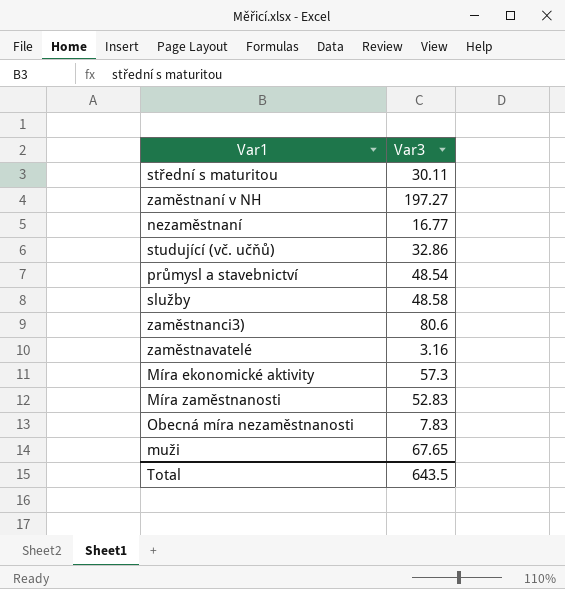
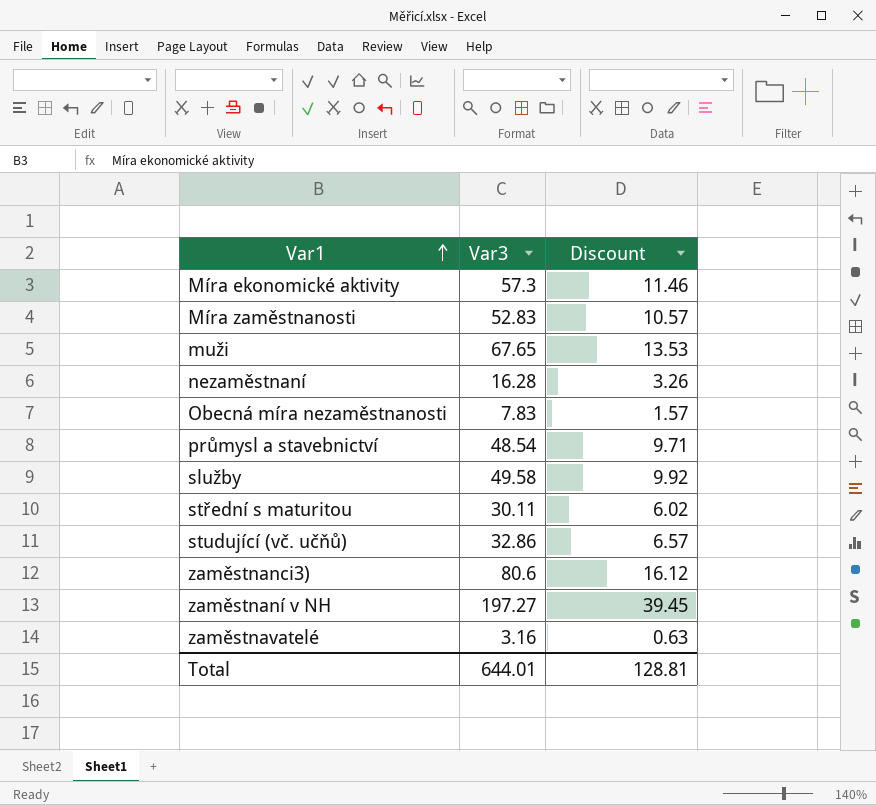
row order: none -> Var1 ascending
column Discount | formula: none -> [Var3] * 0.2
nezaměstnaní | Var3: 16.77 -> 16.28
služby | Var3: 48.58 -> 49.58
Total | Var3: 643.5 -> 644.01

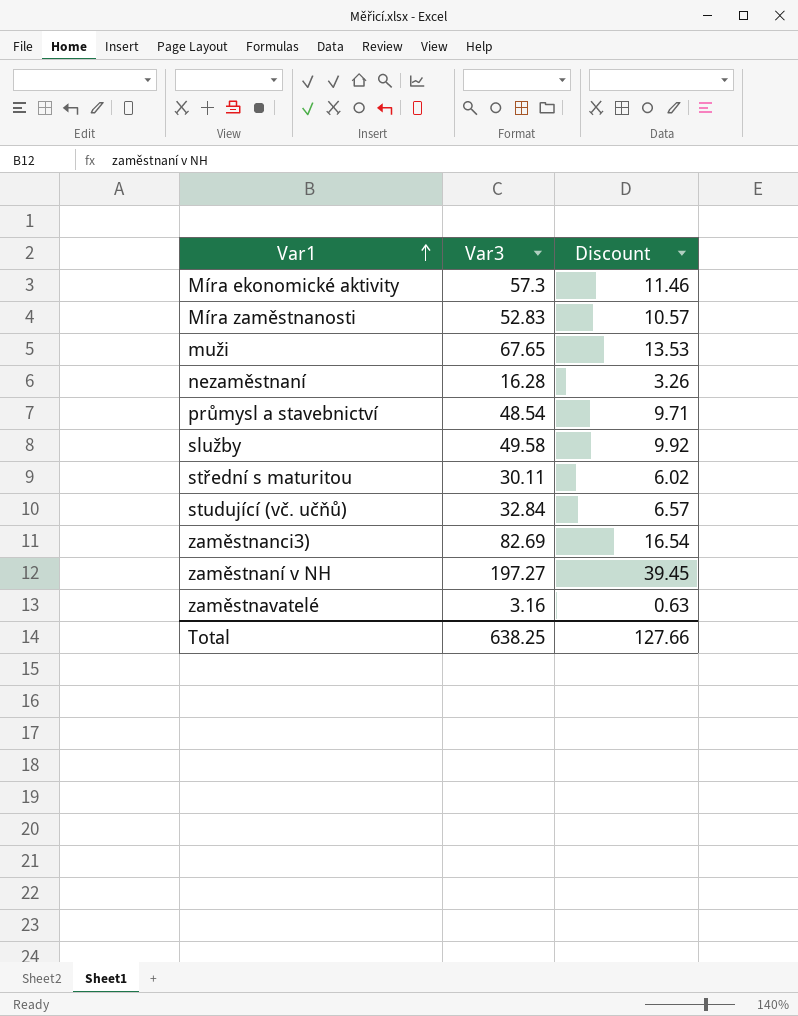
row Obecná míra nezaměstnanosti: 7.83 | 1.57 -> none
studující (vč. učňů) | Var3: 32.86 -> 32.84
zaměstnanci3) | Var3: 80.6 -> 82.69
zaměstnanci3) | Discount: 16.12 -> 16.54
Total | Var3: 644.01 -> 638.25
Total | Discount: 128.81 -> 127.66

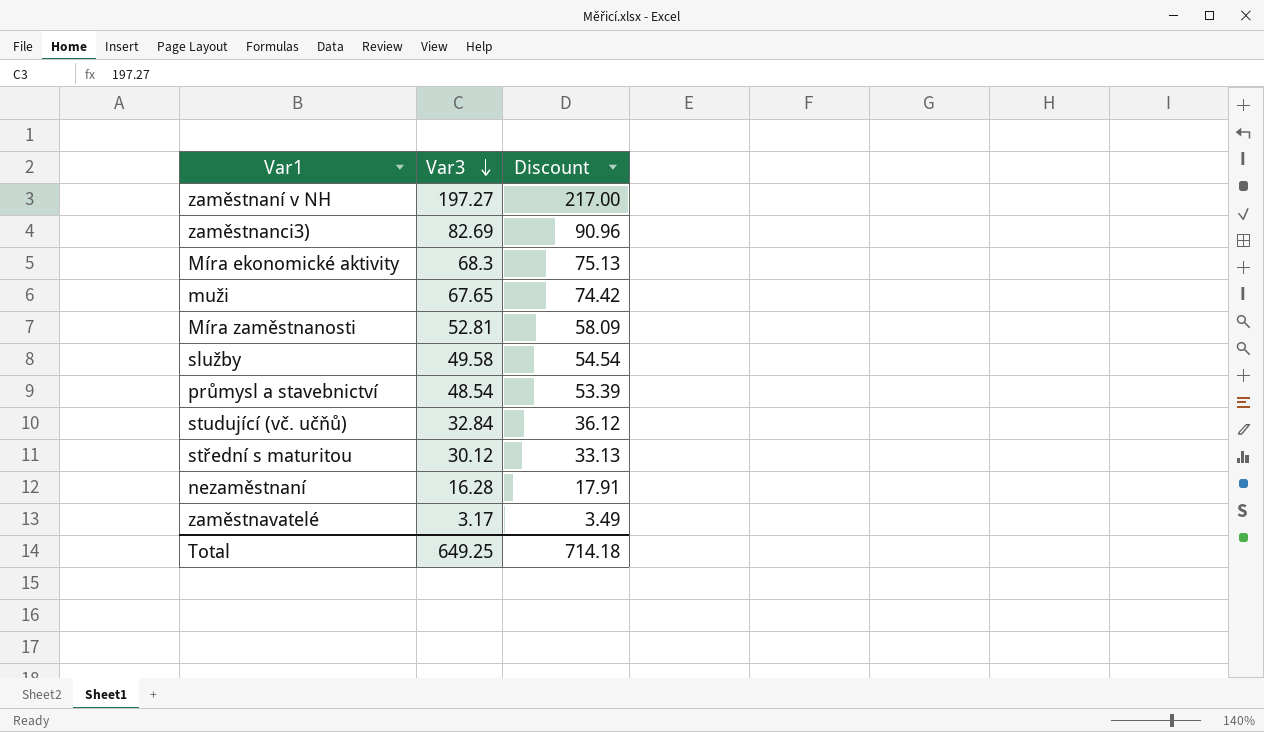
row order: Var1 ascending -> Var3 descending
column Discount | formula: [Var3] * 0.2 -> [Var3] * 1.1
Míra ekonomické aktivity | Var3: 57.3 -> 68.3
Míra zaměstnanosti | Var3: 52.83 -> 52.81
střední s maturitou | Var3: 30.11 -> 30.12
zaměstnavatelé | Var3: 3.16 -> 3.17
Total | Var3: 638.25 -> 649.25
Total | Discount: 127.66 -> 714.18

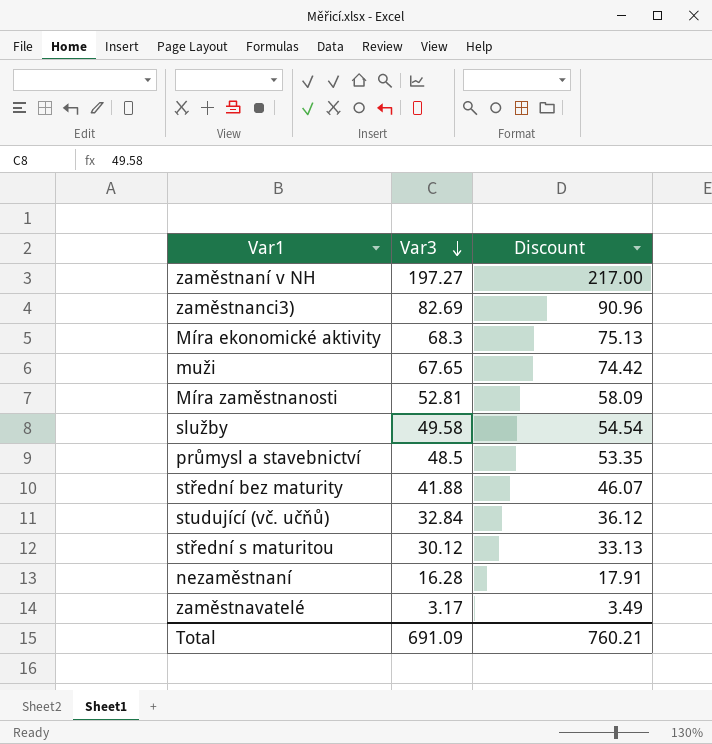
průmysl a stavebnictví | Var3: 48.54 -> 48.5
průmysl a stavebnictví | Discount: 53.39 -> 53.35
row střední bez maturity: none -> 41.88 | 46.07
Total | Var3: 649.25 -> 691.09
Total | Discount: 714.18 -> 760.21

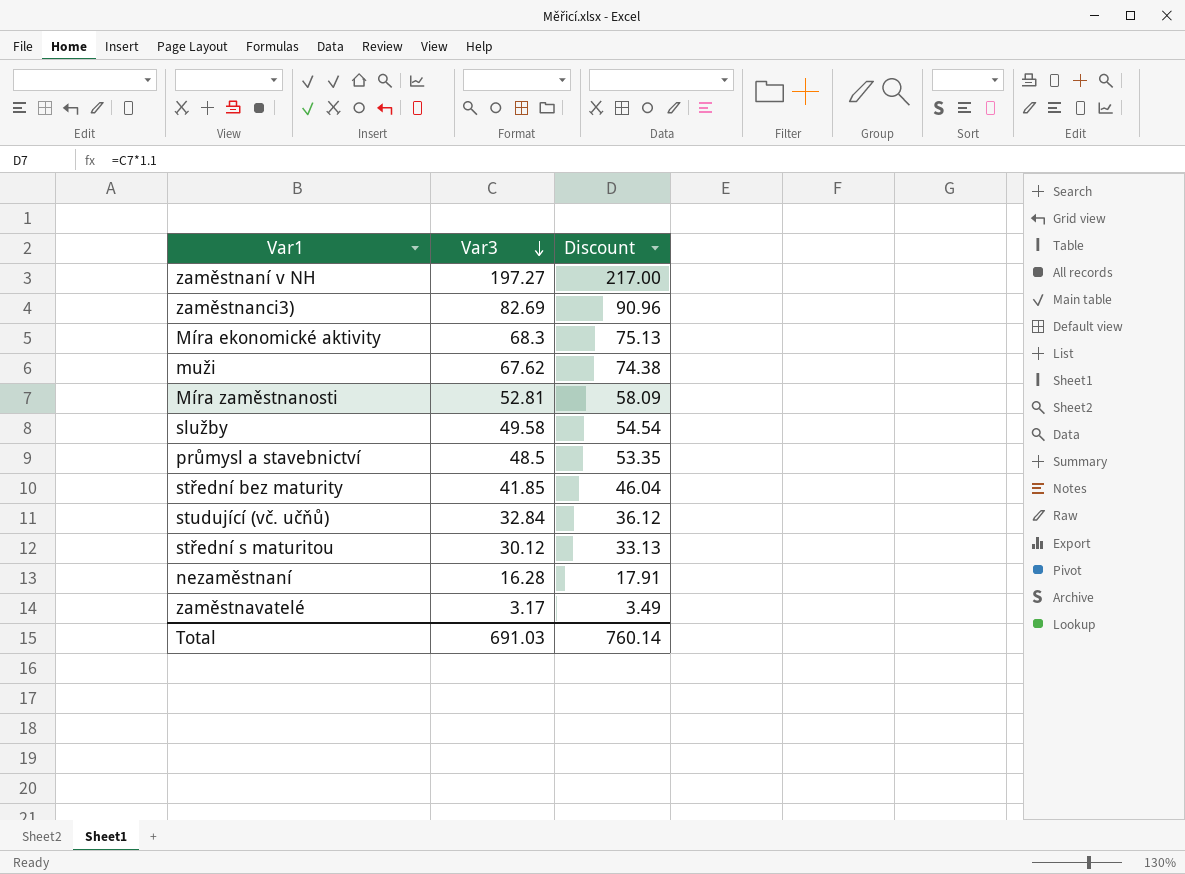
muži | Var3: 67.65 -> 67.62
muži | Discount: 74.42 -> 74.38
střední bez maturity | Var3: 41.88 -> 41.85
střední bez maturity | Discount: 46.07 -> 46.04
Total | Var3: 691.09 -> 691.03
Total | Discount: 760.21 -> 760.14

